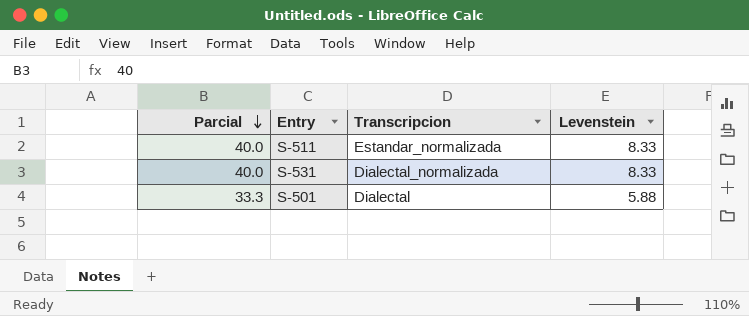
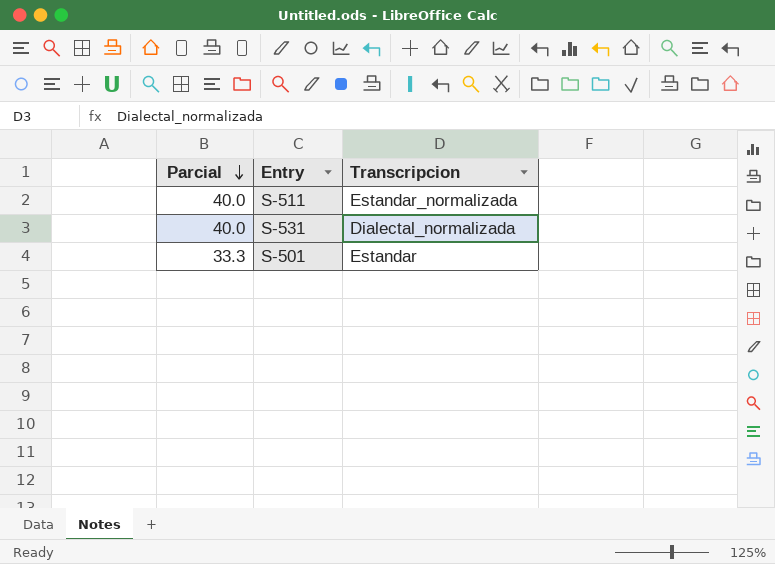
column Levenstein | position: 4 -> none
S-501 | Transcripcion: Dialectal -> Estandar

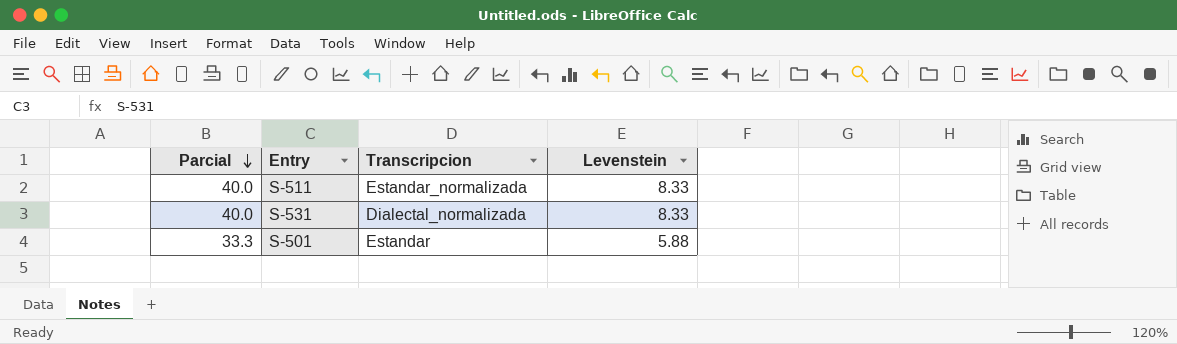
column Levenstein | position: none -> 4

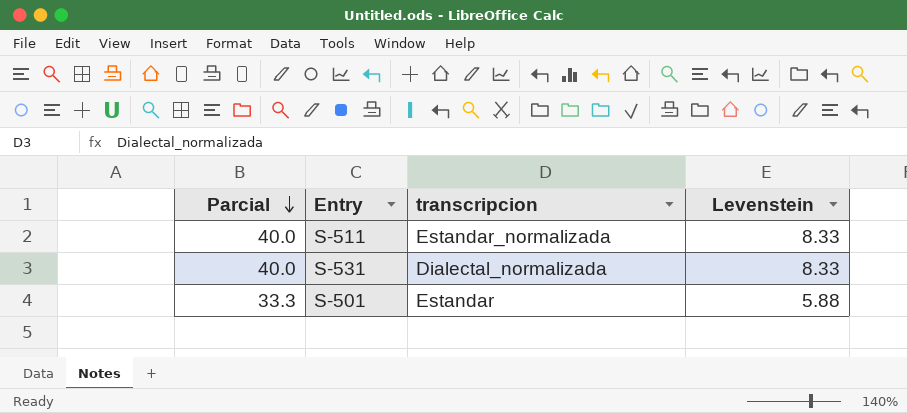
column name: Transcripcion -> transcripcion

